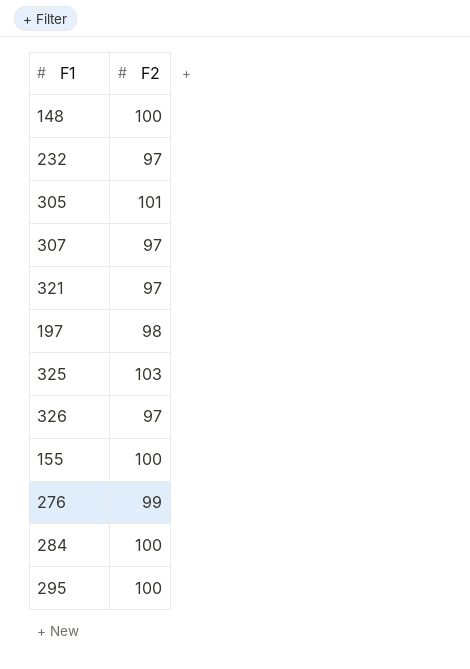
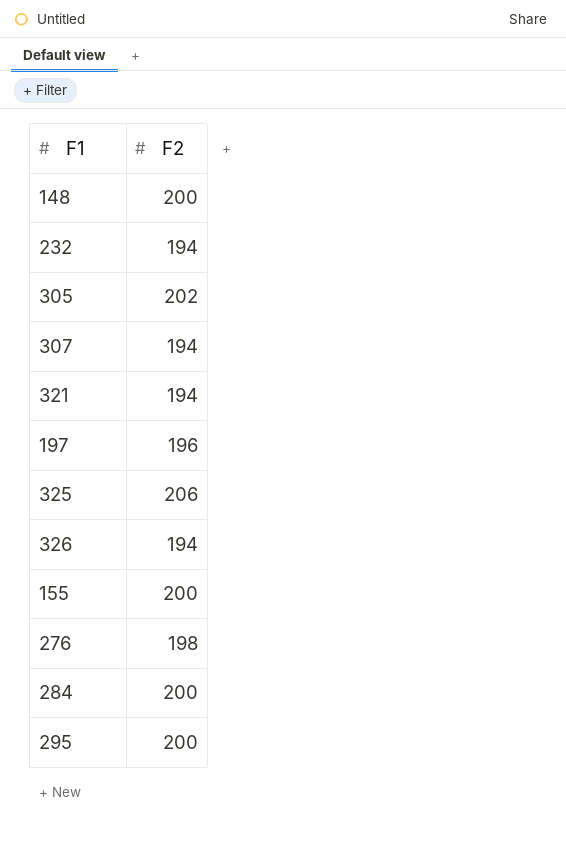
148 | F2: 100 -> 200
232 | F2: 97 -> 194
305 | F2: 101 -> 202
307 | F2: 97 -> 194
321 | F2: 97 -> 194
197 | F2: 98 -> 196
325 | F2: 103 -> 206
326 | F2: 97 -> 194
155 | F2: 100 -> 200
276 | F2: 99 -> 198
284 | F2: 100 -> 200
295 | F2: 100 -> 200

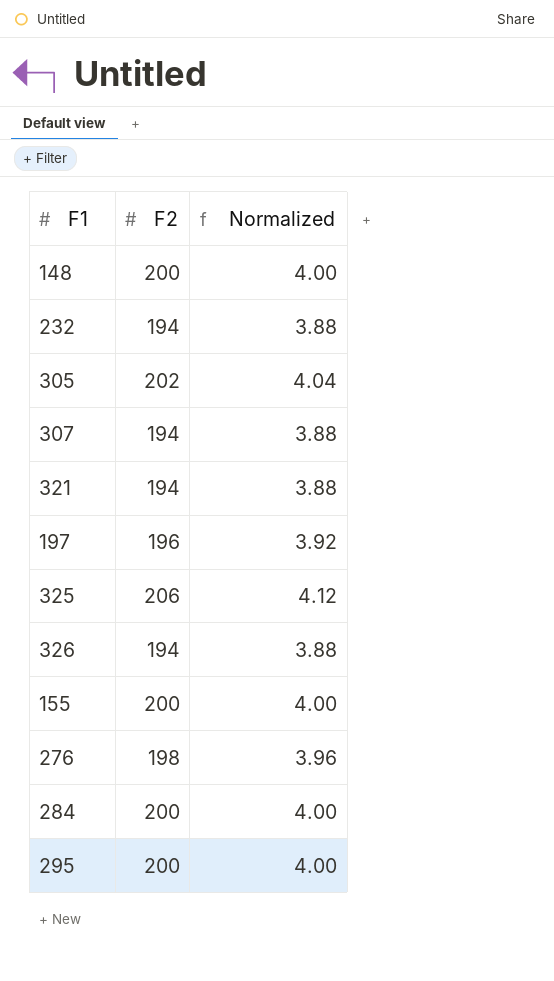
column Normalized | formula: none -> [F2] * 0.02

